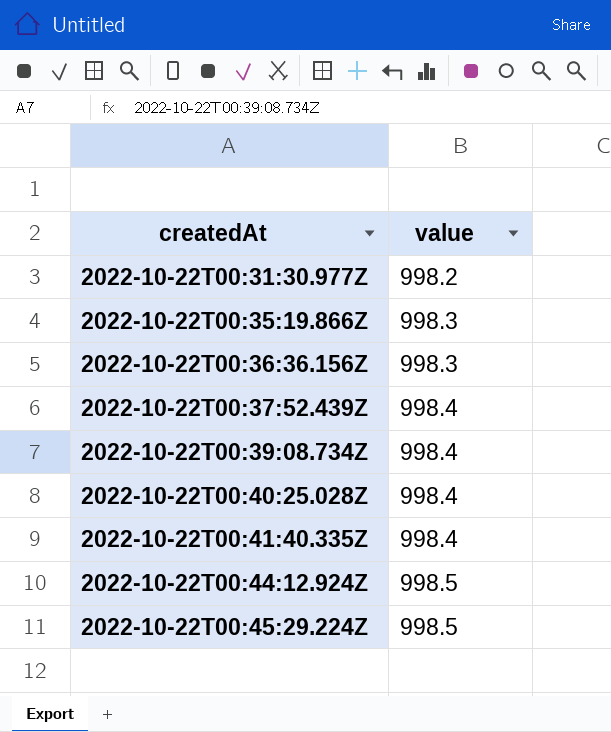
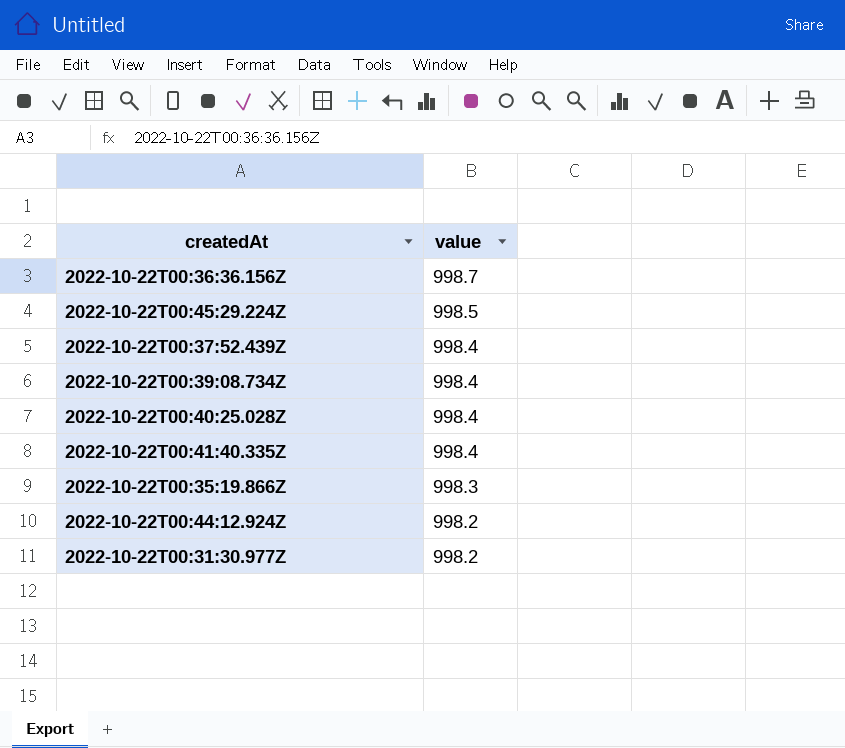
row order: createdAt ascending -> value descending
2022-10-22T00:36:36.156Z | value: 998.3 -> 998.7
2022-10-22T00:44:12.924Z | value: 998.5 -> 998.2

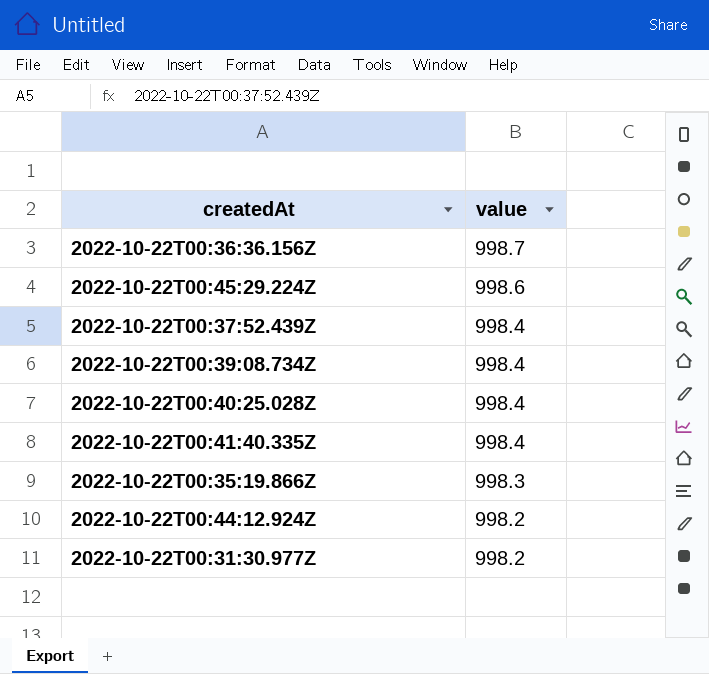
2022-10-22T00:45:29.224Z | value: 998.5 -> 998.6

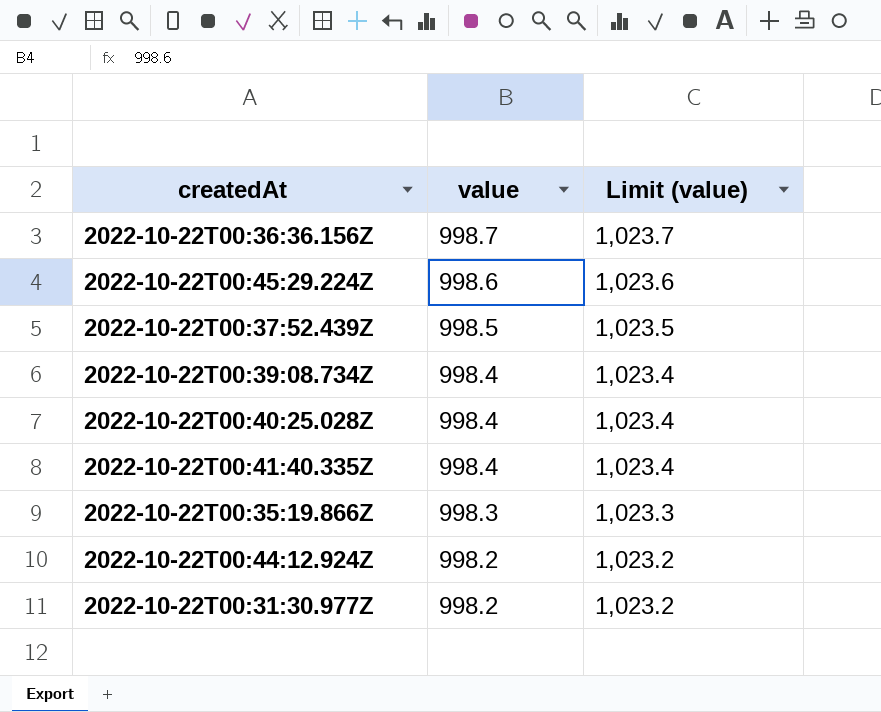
column Limit (value) | formula: none -> [value] + 25
2022-10-22T00:37:52.439Z | value: 998.4 -> 998.5

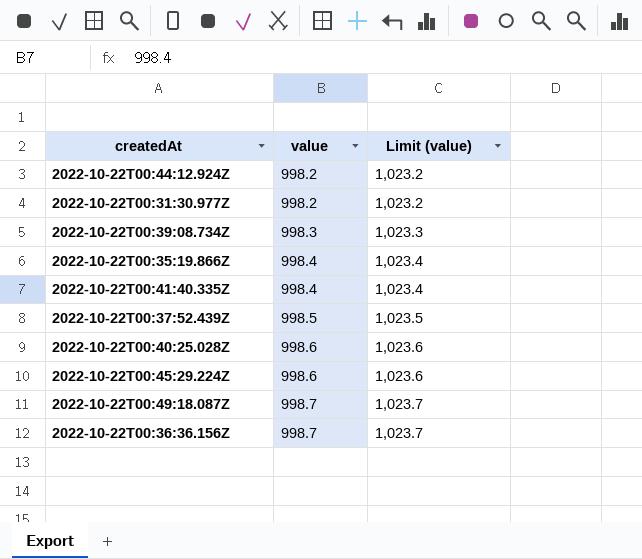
row order: value descending -> value ascending
2022-10-22T00:39:08.734Z | value: 998.4 -> 998.3
2022-10-22T00:39:08.734Z | Limit (value): 1,023.4 -> 1,023.3
2022-10-22T00:35:19.866Z | value: 998.3 -> 998.4
2022-10-22T00:35:19.866Z | Limit (value): 1,023.3 -> 1,023.4
2022-10-22T00:40:25.028Z | value: 998.4 -> 998.6
2022-10-22T00:40:25.028Z | Limit (value): 1,023.4 -> 1,023.6
row 2022-10-22T00:49:18.087Z: none -> 998.7 | 1,023.7

